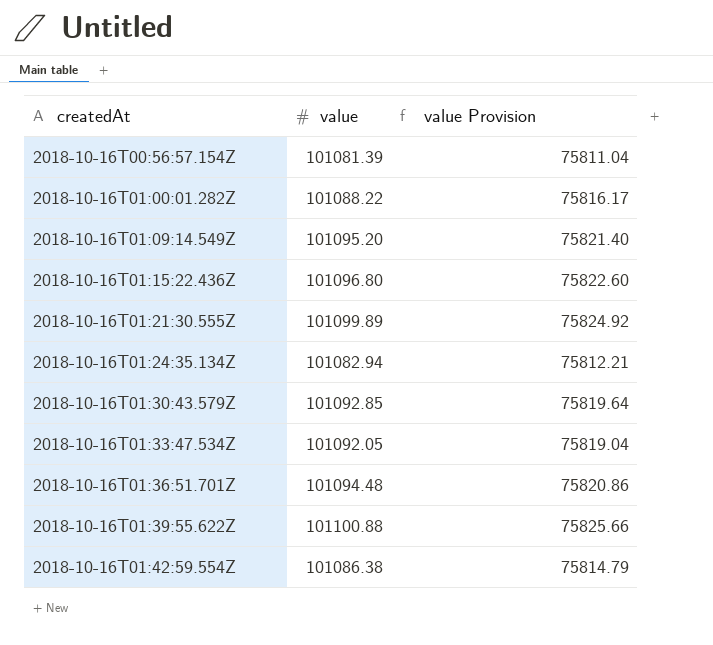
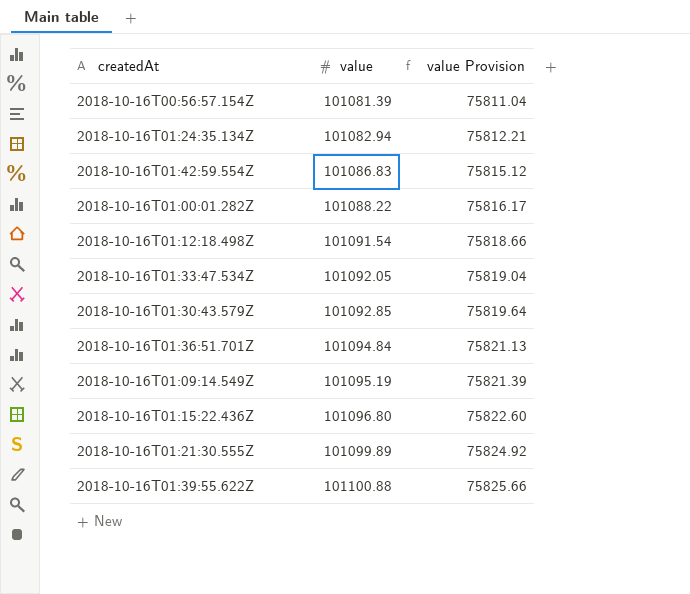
row order: createdAt ascending -> value ascending
2018-10-16T01:42:59.554Z | value: 101086.38 -> 101086.83
2018-10-16T01:42:59.554Z | value Provision: 75814.79 -> 75815.12
row 2018-10-16T01:12:18.498Z: none -> 101091.54 | 75818.66
2018-10-16T01:36:51.701Z | value: 101094.48 -> 101094.84
2018-10-16T01:36:51.701Z | value Provision: 75820.86 -> 75821.13
2018-10-16T01:09:14.549Z | value: 101095.20 -> 101095.19
2018-10-16T01:09:14.549Z | value Provision: 75821.40 -> 75821.39

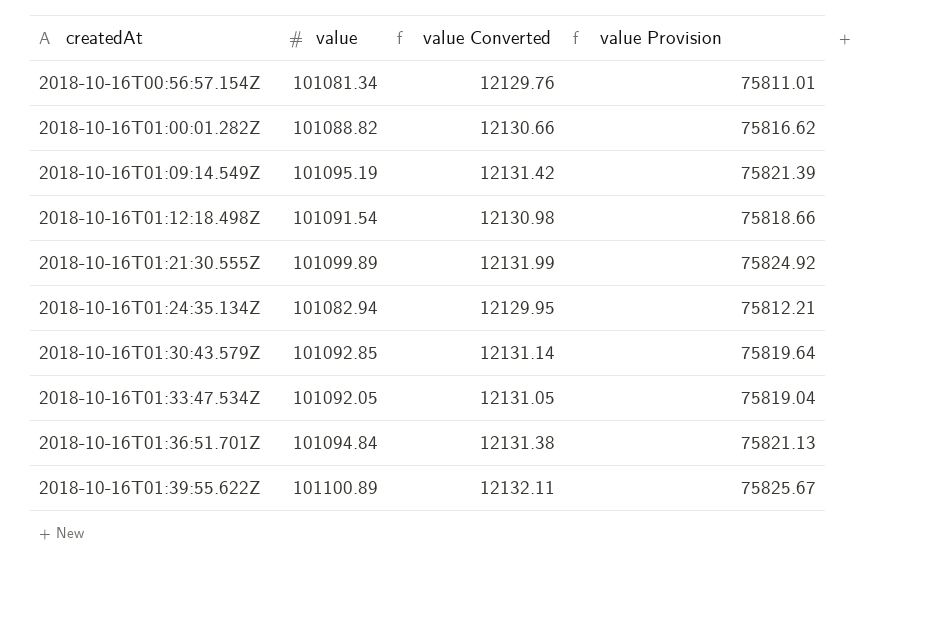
row order: value ascending -> createdAt ascending
column value Converted | formula: none -> [value] * 0.12
row 2018-10-16T01:42:59.554Z: 101086.83 | 75815.12 -> none
row 2018-10-16T01:15:22.436Z: 101096.80 | 75822.60 -> none
2018-10-16T00:56:57.154Z | value: 101081.39 -> 101081.34
2018-10-16T00:56:57.154Z | value Provision: 75811.04 -> 75811.01
2018-10-16T01:00:01.282Z | value: 101088.22 -> 101088.82
2018-10-16T01:00:01.282Z | value Provision: 75816.17 -> 75816.62
2018-10-16T01:39:55.622Z | value: 101100.88 -> 101100.89
2018-10-16T01:39:55.622Z | value Provision: 75825.66 -> 75825.67

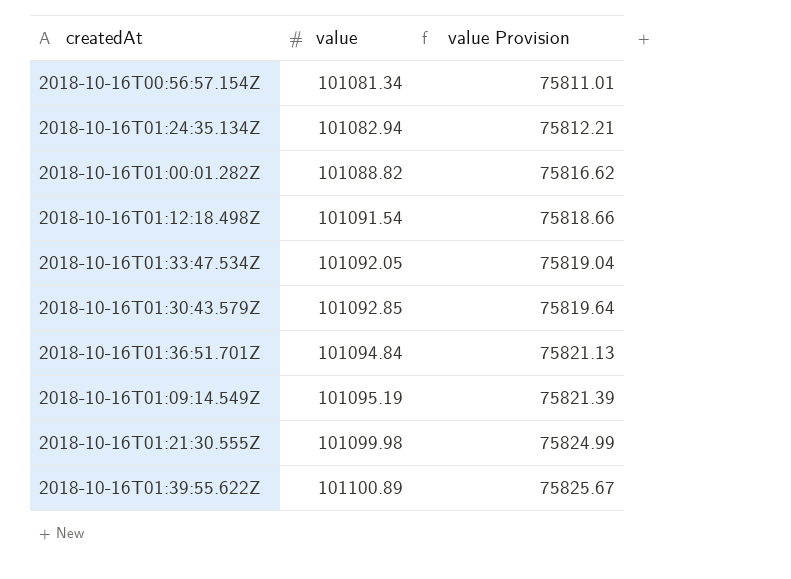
row order: createdAt ascending -> value ascending
column value Converted | formula: [value] * 0.12 -> none
2018-10-16T01:21:30.555Z | value: 101099.89 -> 101099.98
2018-10-16T01:21:30.555Z | value Provision: 75824.92 -> 75824.99

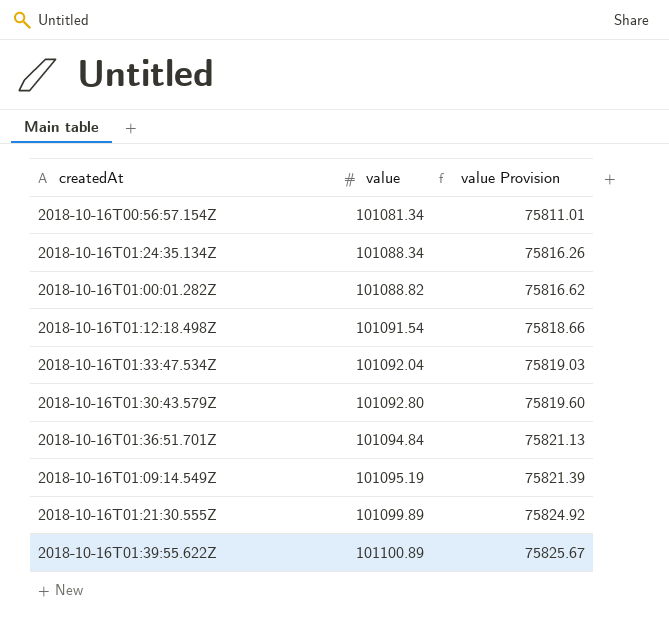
2018-10-16T01:24:35.134Z | value: 101082.94 -> 101088.34
2018-10-16T01:24:35.134Z | value Provision: 75812.21 -> 75816.26
2018-10-16T01:33:47.534Z | value: 101092.05 -> 101092.04
2018-10-16T01:33:47.534Z | value Provision: 75819.04 -> 75819.03
2018-10-16T01:30:43.579Z | value: 101092.85 -> 101092.80
2018-10-16T01:30:43.579Z | value Provision: 75819.64 -> 75819.60
2018-10-16T01:21:30.555Z | value: 101099.98 -> 101099.89
2018-10-16T01:21:30.555Z | value Provision: 75824.99 -> 75824.92

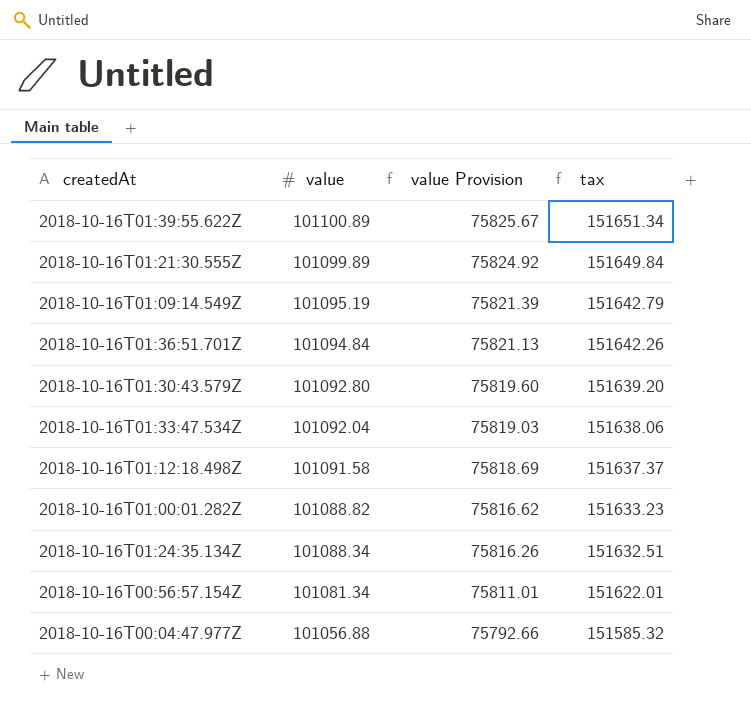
row order: value ascending -> value descending
column tax | formula: none -> [value] * 1.5
2018-10-16T01:12:18.498Z | value: 101091.54 -> 101091.58
2018-10-16T01:12:18.498Z | value Provision: 75818.66 -> 75818.69
row 2018-10-16T00:04:47.977Z: none -> 101056.88 | 75792.66 | 151585.32

